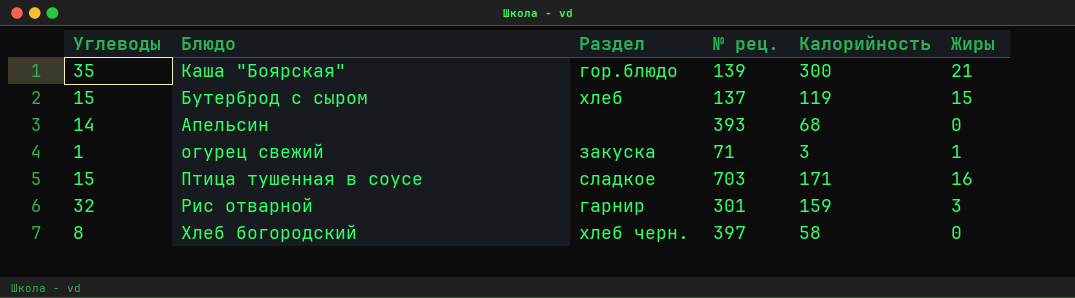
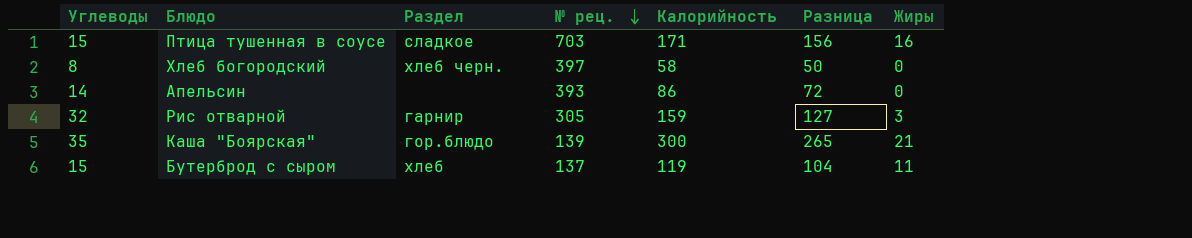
row order: none -> № рец. descending
column Разница | formula: none -> [Калорийность] - [Углеводы]
row огурец свежий: 1 | закуска | 71 | 3 | 1 -> none
Апельсин | Калорийность: 68 -> 86
Рис отварной | № рец.: 301 -> 305
Бутерброд с сыром | Жиры: 15 -> 11

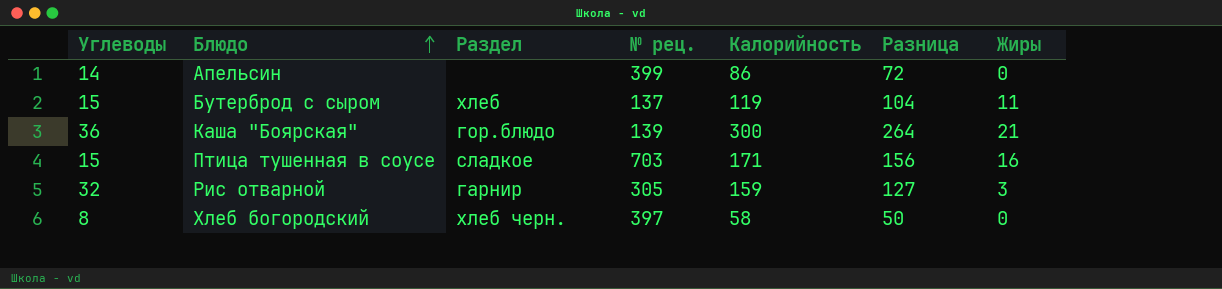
row order: № рец. descending -> Блюдо ascending
Апельсин | № рец.: 393 -> 399
Каша "Боярская" | Углеводы: 35 -> 36
Каша "Боярская" | Разница: 265 -> 264

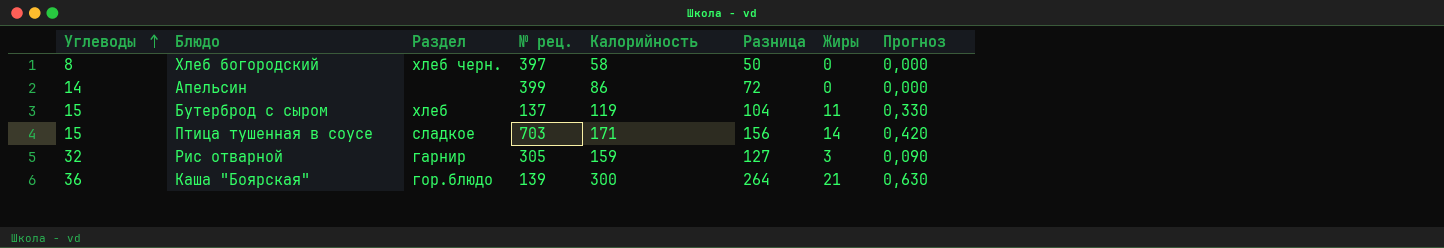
row order: Блюдо ascending -> Углеводы ascending
column Прогноз | formula: none -> [Жиры] * 0,03
Птица тушенная в соусе | Жиры: 16 -> 14

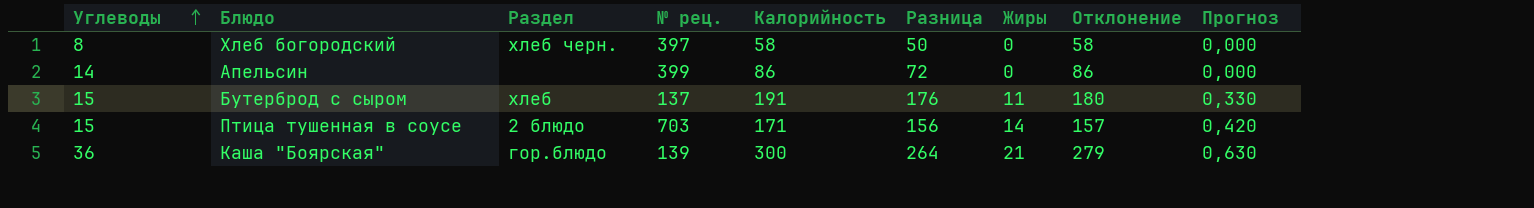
column Отклонение | formula: none -> [Калорийность] - [Жиры]
row Рис отварной: 32 | гарнир | 305 | 159 | 127 | 3 | 0,090 -> none
Бутерброд с сыром | Калорийность: 119 -> 191
Бутерброд с сыром | Разница: 104 -> 176
Птица тушенная в соусе | Раздел: сладкое -> 2 блюдо

